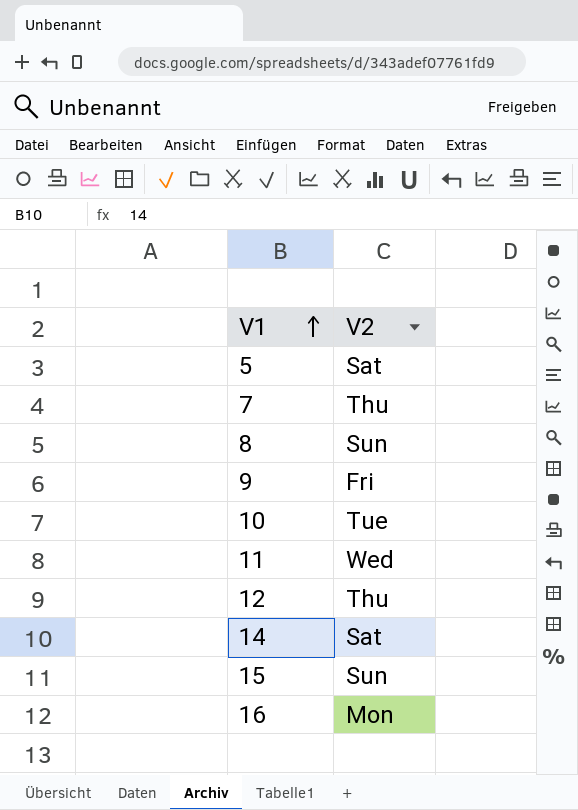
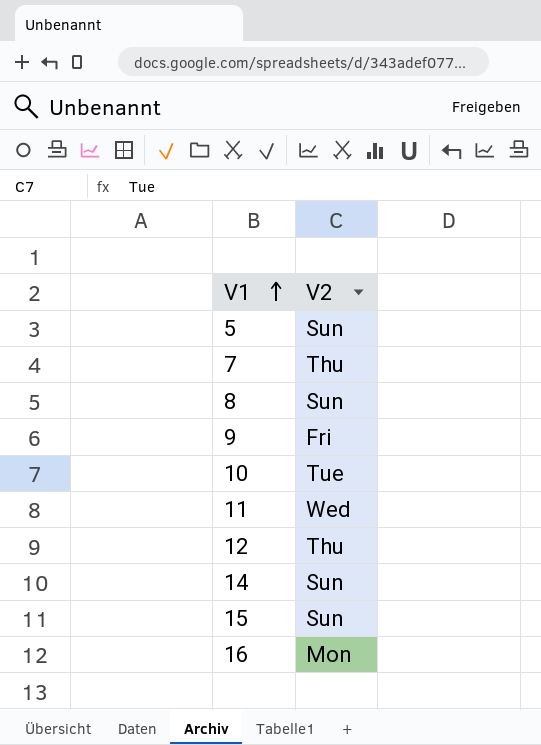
5 | V2: Sat -> Sun
14 | V2: Sat -> Sun

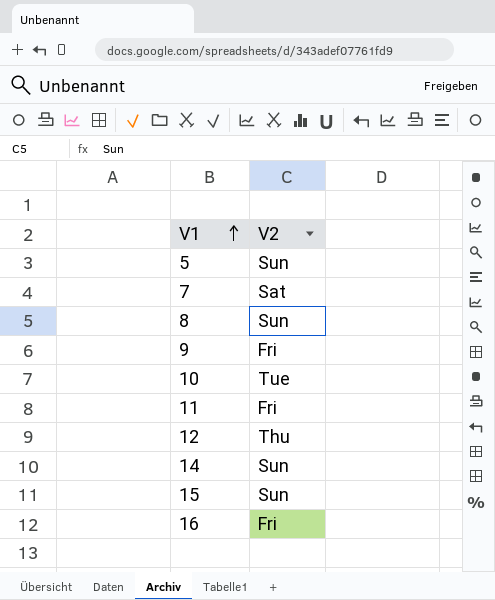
7 | V2: Thu -> Sat
11 | V2: Wed -> Fri
16 | V2: Mon -> Fri

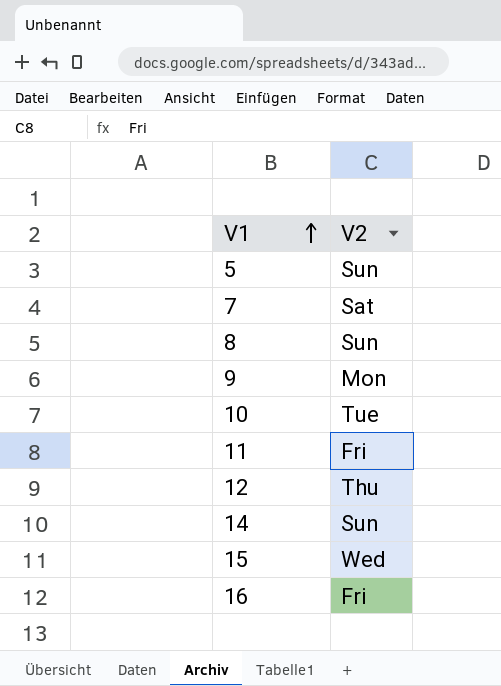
9 | V2: Fri -> Mon
15 | V2: Sun -> Wed

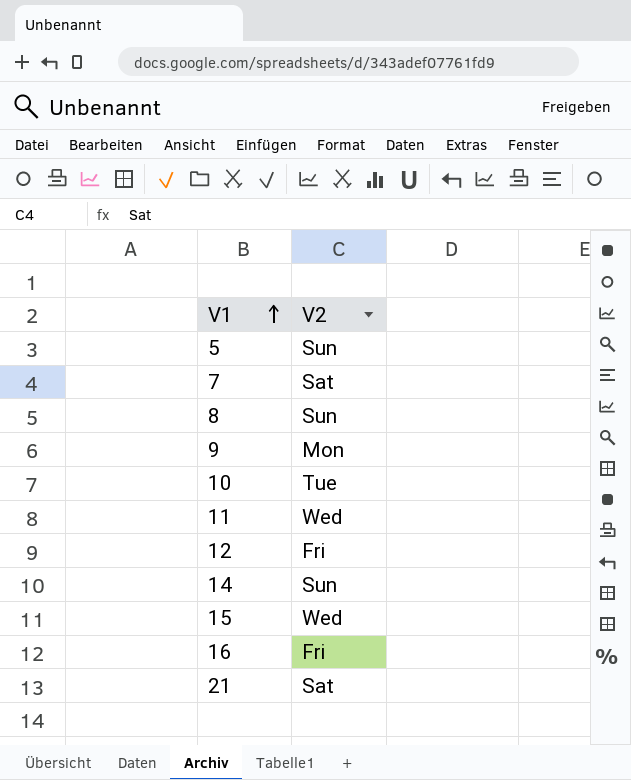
11 | V2: Fri -> Wed
12 | V2: Thu -> Fri
row 21: none -> Sat

